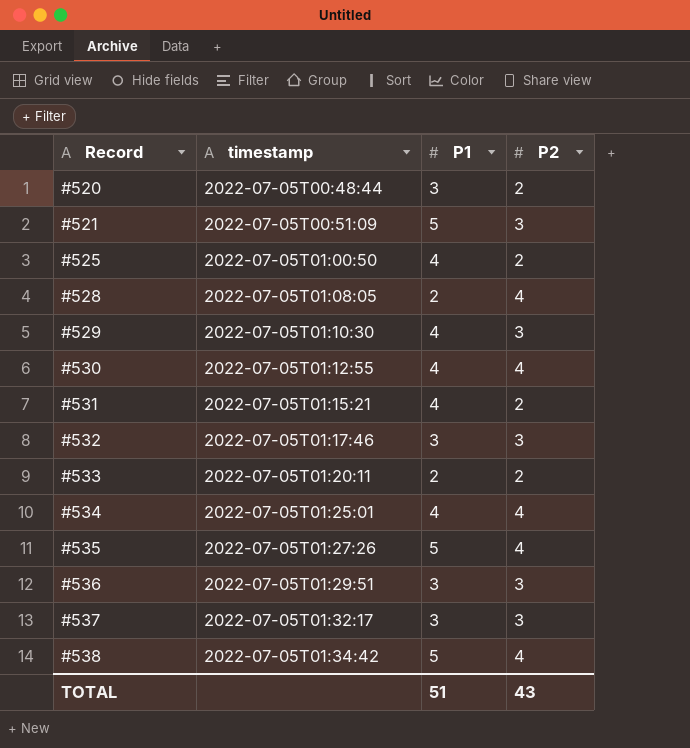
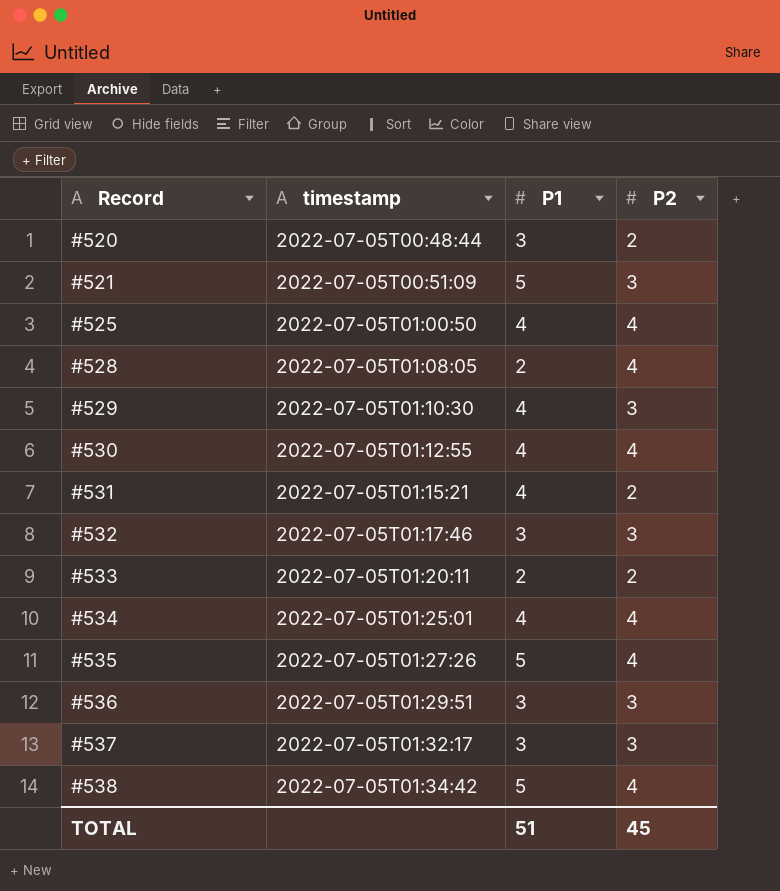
#525 | P2: 2 -> 4
TOTAL | P2: 43 -> 45

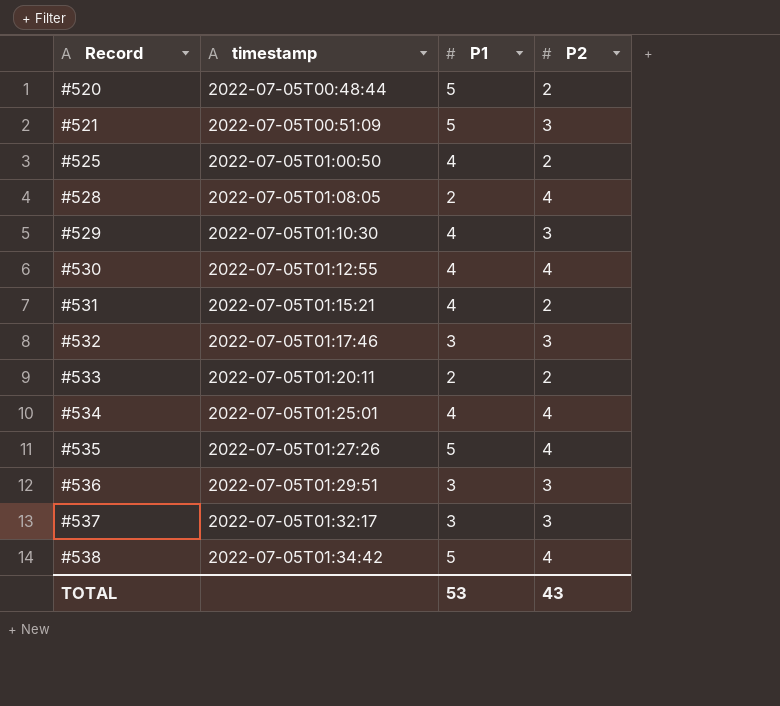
#520 | P1: 3 -> 5
#525 | P2: 4 -> 2
TOTAL | P1: 51 -> 53
TOTAL | P2: 45 -> 43

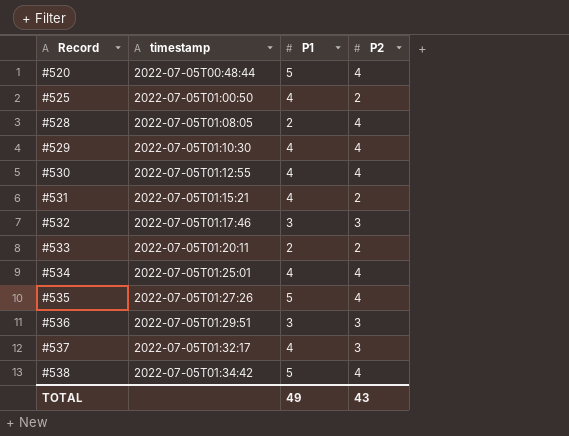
row #521: 2022-07-05T00:51:09 | 5 | 3 -> none
#520 | P2: 2 -> 4
#529 | P2: 3 -> 4
#537 | P1: 3 -> 4
TOTAL | P1: 53 -> 49

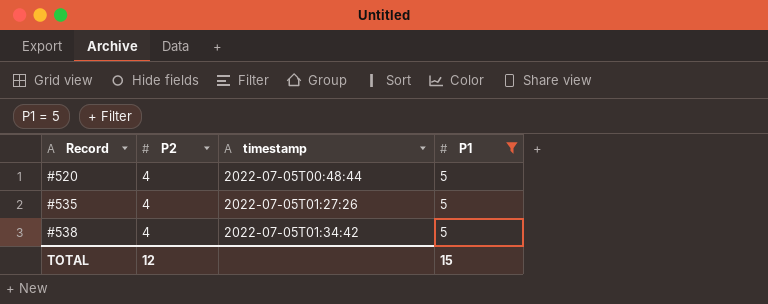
filter: none -> P1 = 5
column P2 | position: 4 -> 2
TOTAL | P2: 43 -> 12
TOTAL | P1: 49 -> 15

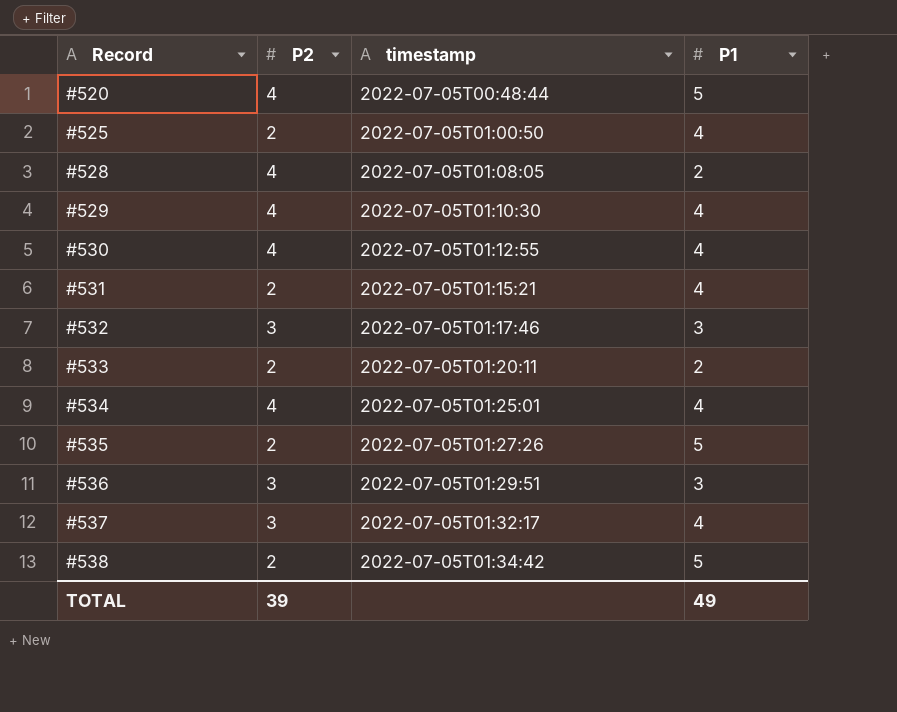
filter: P1 = 5 -> none
#535 | P2: 4 -> 2
#538 | P2: 4 -> 2
TOTAL | P2: 12 -> 39
TOTAL | P1: 15 -> 49

